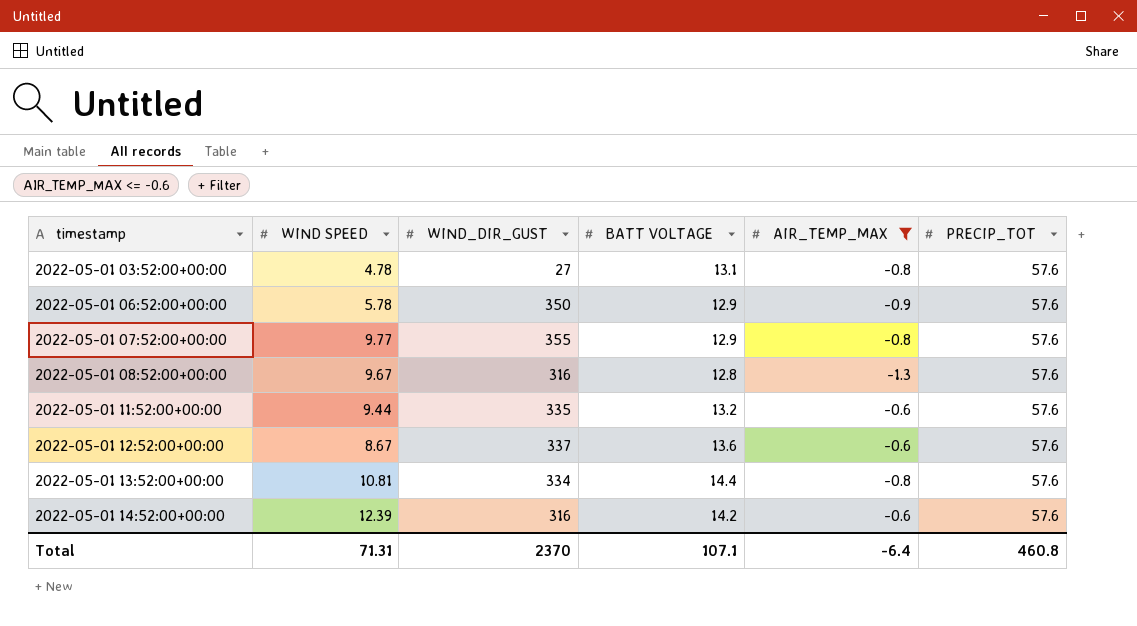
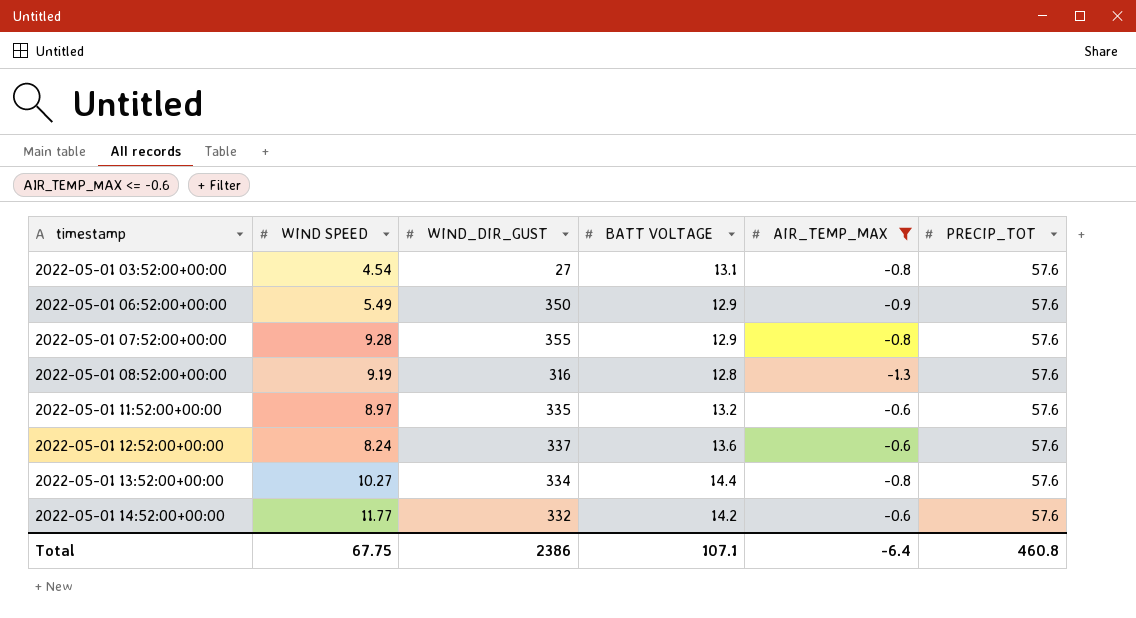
2022-05-01 03:52:00+00:00 | WIND SPEED: 4.78 -> 4.54
2022-05-01 06:52:00+00:00 | WIND SPEED: 5.78 -> 5.49
2022-05-01 07:52:00+00:00 | WIND SPEED: 9.77 -> 9.28
2022-05-01 08:52:00+00:00 | WIND SPEED: 9.67 -> 9.19
2022-05-01 11:52:00+00:00 | WIND SPEED: 9.44 -> 8.97
2022-05-01 12:52:00+00:00 | WIND SPEED: 8.67 -> 8.24
2022-05-01 13:52:00+00:00 | WIND SPEED: 10.81 -> 10.27
2022-05-01 14:52:00+00:00 | WIND SPEED: 12.39 -> 11.77
2022-05-01 14:52:00+00:00 | WIND_DIR_GUST: 316 -> 332
Total | WIND SPEED: 71.31 -> 67.75
Total | WIND_DIR_GUST: 2370 -> 2386

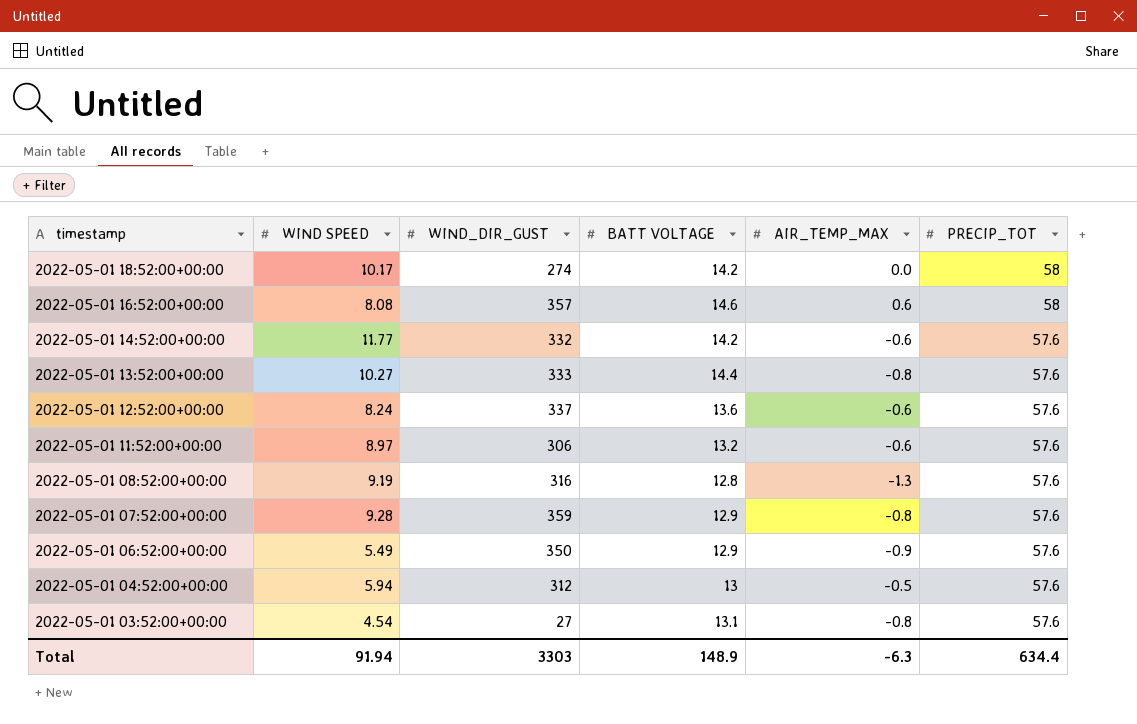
filter: AIR_TEMP_MAX <= -0.6 -> none
row order: timestamp ascending -> timestamp descending
2022-05-01 13:52:00+00:00 | WIND_DIR_GUST: 334 -> 333
2022-05-01 11:52:00+00:00 | WIND_DIR_GUST: 335 -> 306
2022-05-01 07:52:00+00:00 | WIND_DIR_GUST: 355 -> 359
Total | WIND SPEED: 67.75 -> 91.94
Total | WIND_DIR_GUST: 2386 -> 3303
Total | BATT VOLTAGE: 107.1 -> 148.9
Total | AIR_TEMP_MAX: -6.4 -> -6.3
Total | PRECIP_TOT: 460.8 -> 634.4

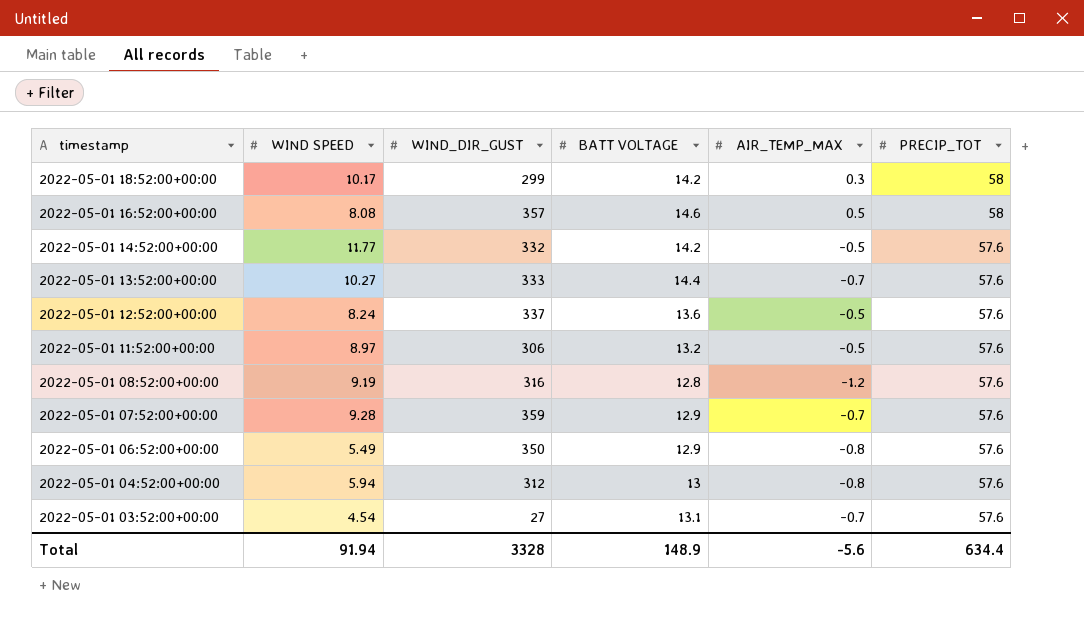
2022-05-01 18:52:00+00:00 | WIND_DIR_GUST: 274 -> 299
2022-05-01 18:52:00+00:00 | AIR_TEMP_MAX: 0.0 -> 0.3
2022-05-01 16:52:00+00:00 | AIR_TEMP_MAX: 0.6 -> 0.5
2022-05-01 14:52:00+00:00 | AIR_TEMP_MAX: -0.6 -> -0.5
2022-05-01 13:52:00+00:00 | AIR_TEMP_MAX: -0.8 -> -0.7
2022-05-01 12:52:00+00:00 | AIR_TEMP_MAX: -0.6 -> -0.5
2022-05-01 11:52:00+00:00 | AIR_TEMP_MAX: -0.6 -> -0.5
2022-05-01 08:52:00+00:00 | AIR_TEMP_MAX: -1.3 -> -1.2
2022-05-01 07:52:00+00:00 | AIR_TEMP_MAX: -0.8 -> -0.7
2022-05-01 06:52:00+00:00 | AIR_TEMP_MAX: -0.9 -> -0.8
2022-05-01 04:52:00+00:00 | AIR_TEMP_MAX: -0.5 -> -0.8
2022-05-01 03:52:00+00:00 | AIR_TEMP_MAX: -0.8 -> -0.7
Total | WIND_DIR_GUST: 3303 -> 3328
Total | AIR_TEMP_MAX: -6.3 -> -5.6

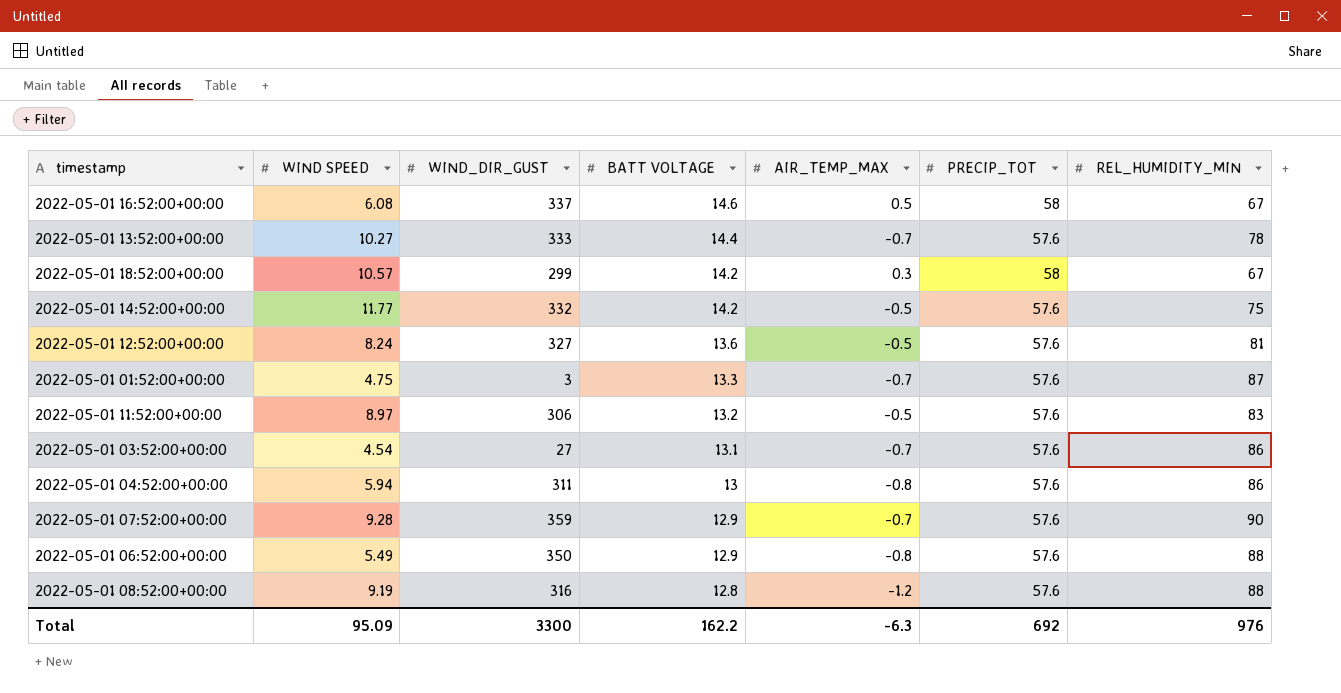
row order: timestamp descending -> BATT VOLTAGE descending
column REL_HUMIDITY_MIN | position: none -> 7
2022-05-01 16:52:00+00:00 | WIND SPEED: 8.08 -> 6.08
2022-05-01 16:52:00+00:00 | WIND_DIR_GUST: 357 -> 337
2022-05-01 18:52:00+00:00 | WIND SPEED: 10.17 -> 10.57
2022-05-01 12:52:00+00:00 | WIND_DIR_GUST: 337 -> 327
row 2022-05-01 01:52:00+00:00: none -> 4.75 | 3 | 13.3 | -0.7 | 57.6 | 87
2022-05-01 04:52:00+00:00 | WIND_DIR_GUST: 312 -> 311
Total | WIND SPEED: 91.94 -> 95.09
Total | WIND_DIR_GUST: 3328 -> 3300
Total | BATT VOLTAGE: 148.9 -> 162.2
Total | AIR_TEMP_MAX: -5.6 -> -6.3
Total | PRECIP_TOT: 634.4 -> 692

